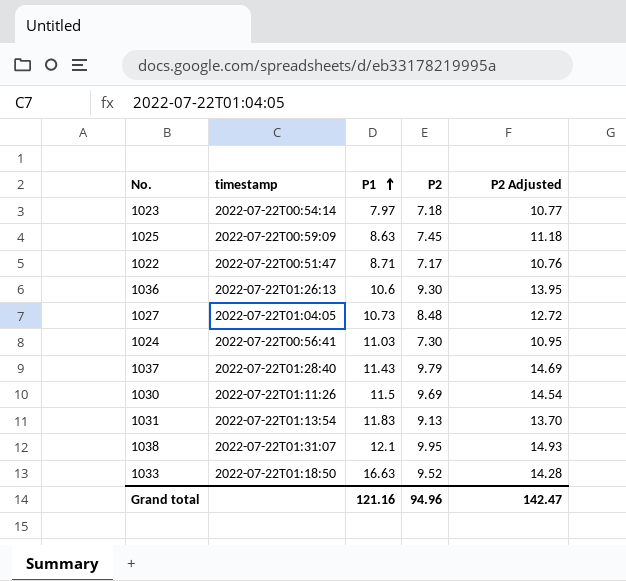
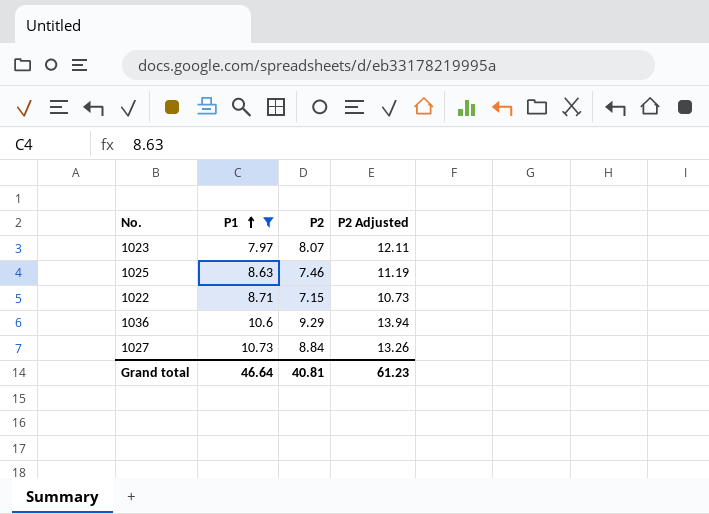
filter: none -> P1 <= 10.73
column timestamp | position: 2 -> none
1023 | P2: 7.18 -> 8.07
1023 | P2 Adjusted: 10.77 -> 12.11
1025 | P2: 7.45 -> 7.46
1025 | P2 Adjusted: 11.18 -> 11.19
1022 | P2: 7.17 -> 7.15
1022 | P2 Adjusted: 10.76 -> 10.73
1036 | P2: 9.30 -> 9.29
1036 | P2 Adjusted: 13.95 -> 13.94
1027 | P2: 8.48 -> 8.84
1027 | P2 Adjusted: 12.72 -> 13.26
Grand total | P1: 121.16 -> 46.64
Grand total | P2: 94.96 -> 40.81
Grand total | P2 Adjusted: 142.47 -> 61.23

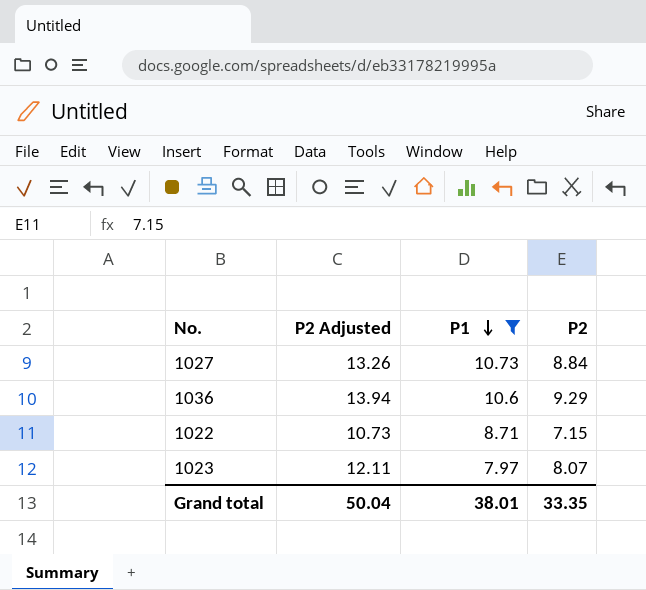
row order: P1 ascending -> P1 descending
column P2 Adjusted | position: 4 -> 2
row 1025: 8.63 | 7.46 | 11.19 -> none
Grand total | P2 Adjusted: 61.23 -> 50.04
Grand total | P1: 46.64 -> 38.01
Grand total | P2: 40.81 -> 33.35

